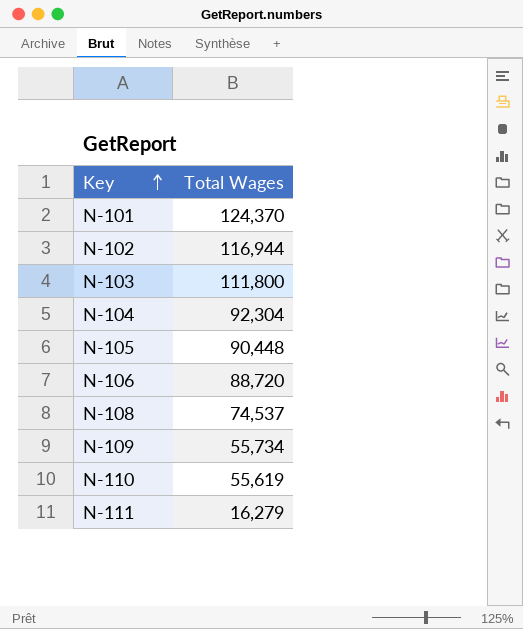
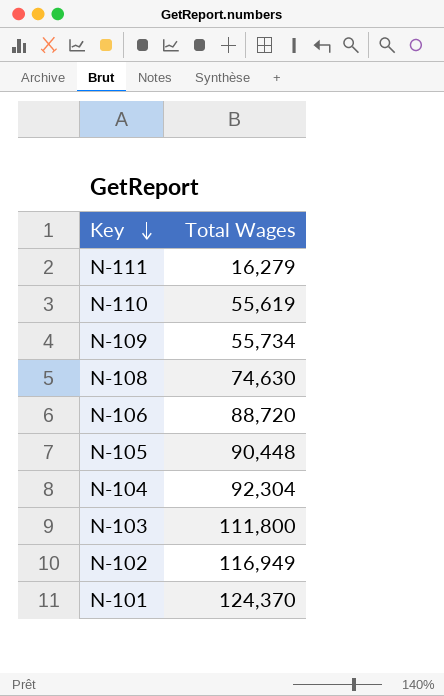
row order: Key ascending -> Key descending
N-108 | Total Wages: 74,537 -> 74,630
N-102 | Total Wages: 116,944 -> 116,949

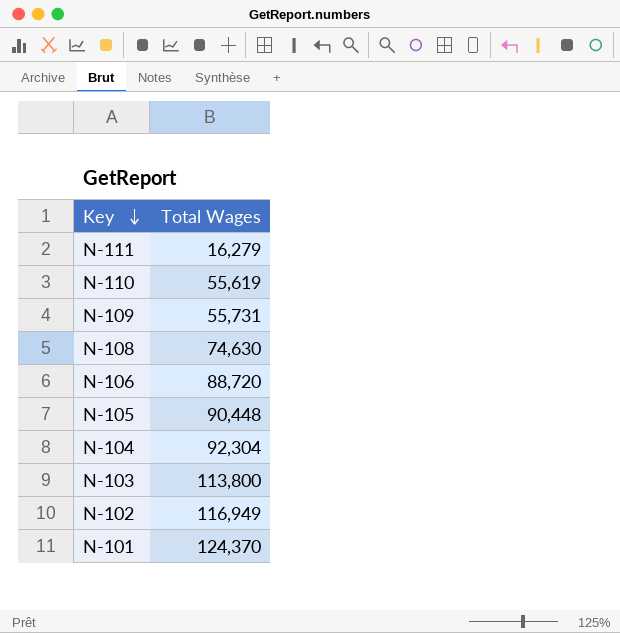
N-109 | Total Wages: 55,734 -> 55,731
N-103 | Total Wages: 111,800 -> 113,800

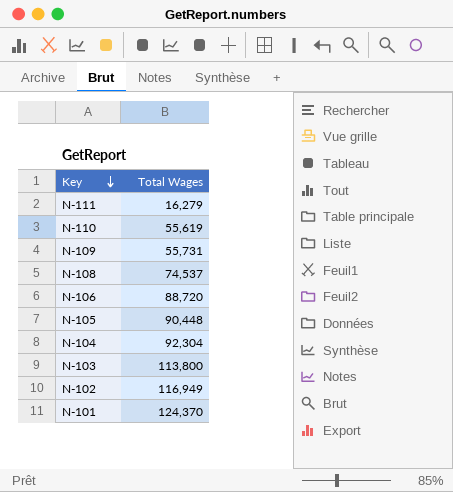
N-108 | Total Wages: 74,630 -> 74,537

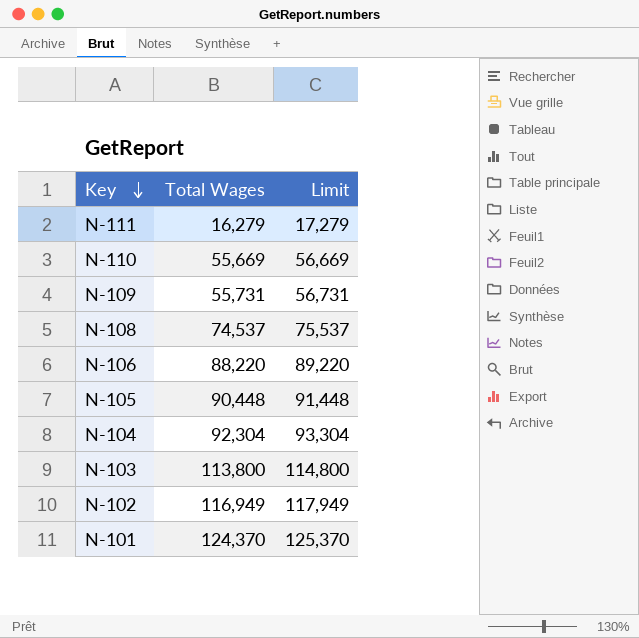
column Limit | formula: none -> [Total Wages] + 1000
N-110 | Total Wages: 55,619 -> 55,669
N-106 | Total Wages: 88,720 -> 88,220

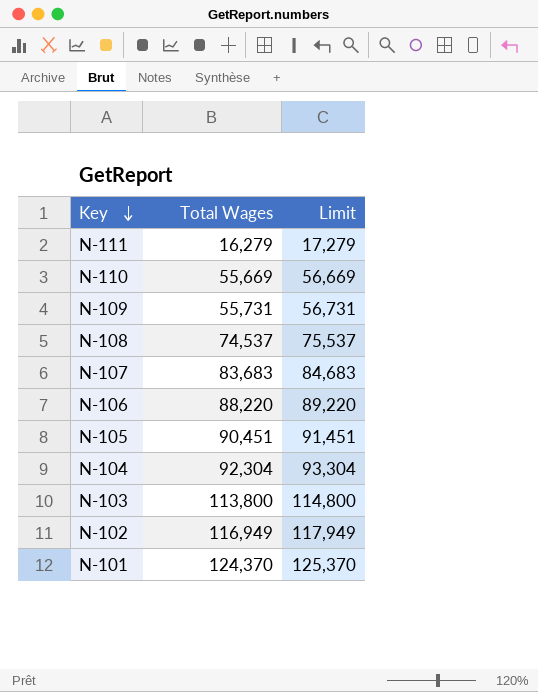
row N-107: none -> 83,683 | 84,683
N-105 | Total Wages: 90,448 -> 90,451
N-105 | Limit: 91,448 -> 91,451

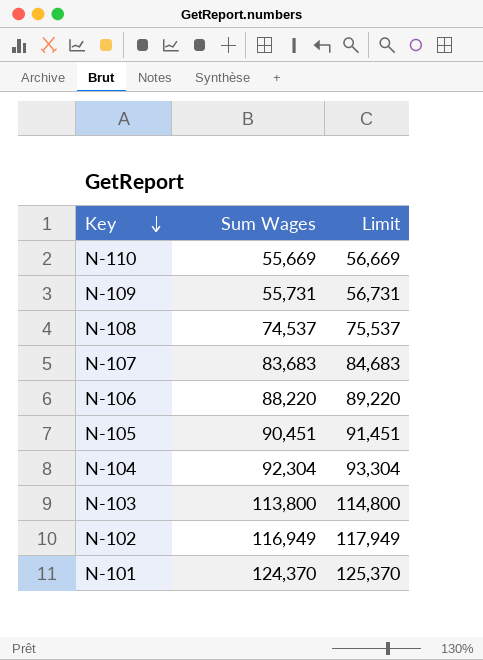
column name: Total Wages -> Sum Wages
row N-111: 16,279 | 17,279 -> none

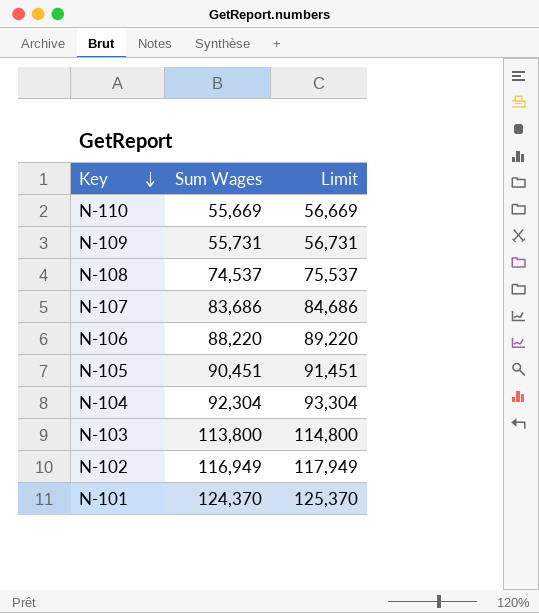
N-107 | Sum Wages: 83,683 -> 83,686
N-107 | Limit: 84,683 -> 84,686

